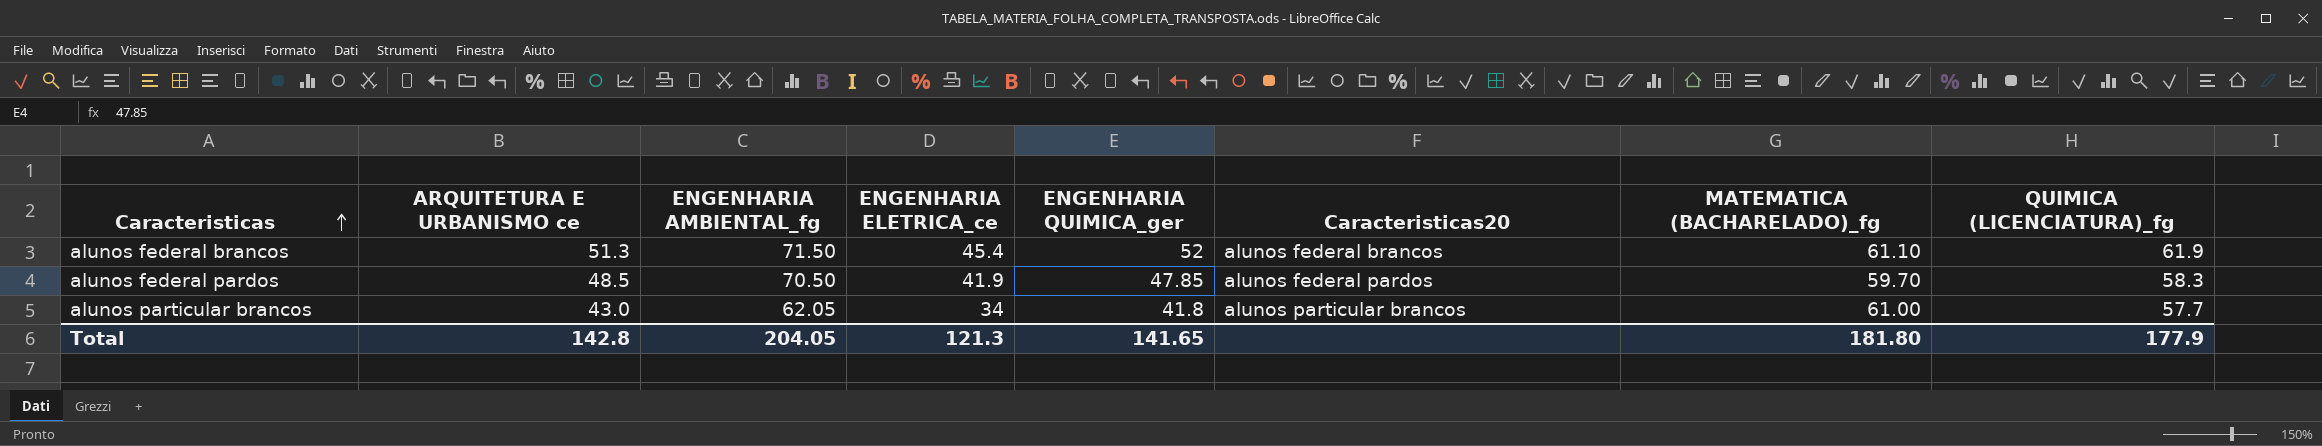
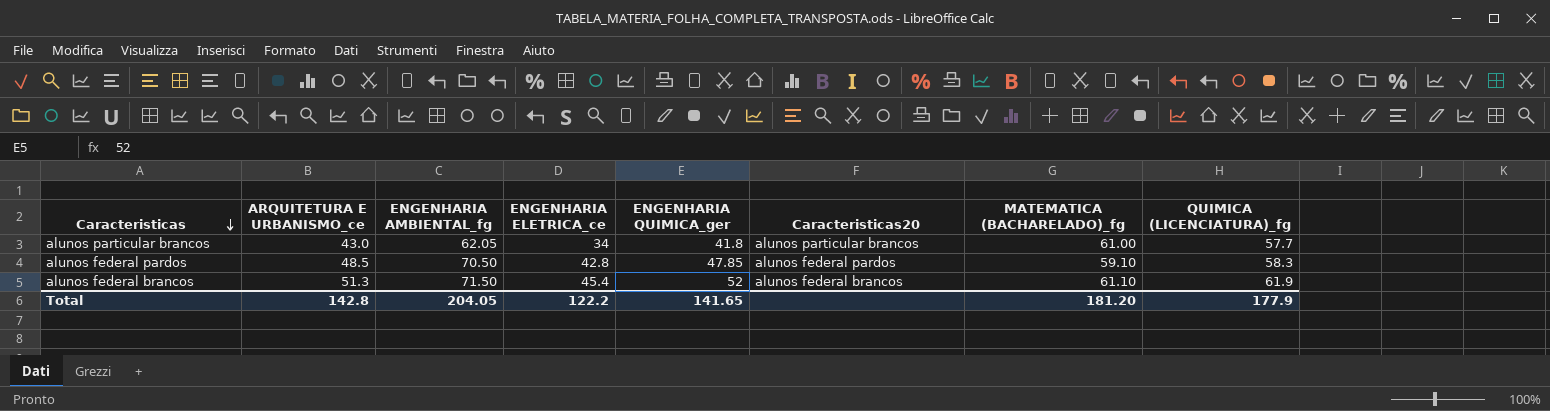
row order: Caracteristicas ascending -> Caracteristicas descending
column name: ARQUITETURA E URBANISMO ce -> ARQUITETURA E URBANISMO_ce
alunos federal pardos | ENGENHARIA ELETRICA_ce: 41.9 -> 42.8
alunos federal pardos | MATEMATICA (BACHARELADO)_fg: 59.70 -> 59.10
Total | ENGENHARIA ELETRICA_ce: 121.3 -> 122.2
Total | MATEMATICA (BACHARELADO)_fg: 181.80 -> 181.20

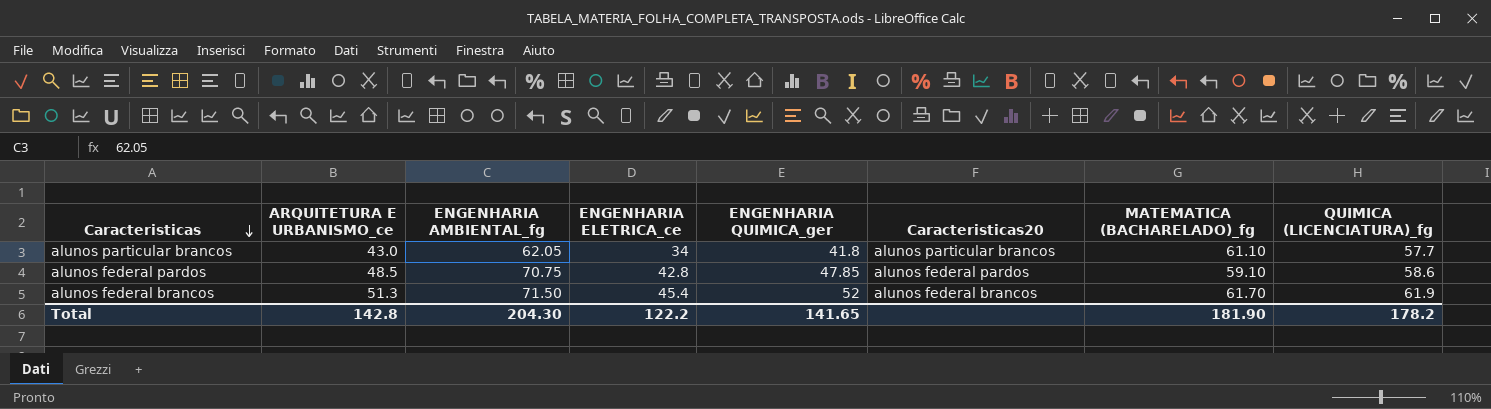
alunos particular brancos | MATEMATICA (BACHARELADO)_fg: 61.00 -> 61.10
alunos federal pardos | ENGENHARIA AMBIENTAL_fg: 70.50 -> 70.75
alunos federal pardos | QUIMICA (LICENCIATURA)_fg: 58.3 -> 58.6
alunos federal brancos | MATEMATICA (BACHARELADO)_fg: 61.10 -> 61.70
Total | ENGENHARIA AMBIENTAL_fg: 204.05 -> 204.30
Total | MATEMATICA (BACHARELADO)_fg: 181.20 -> 181.90
Total | QUIMICA (LICENCIATURA)_fg: 177.9 -> 178.2

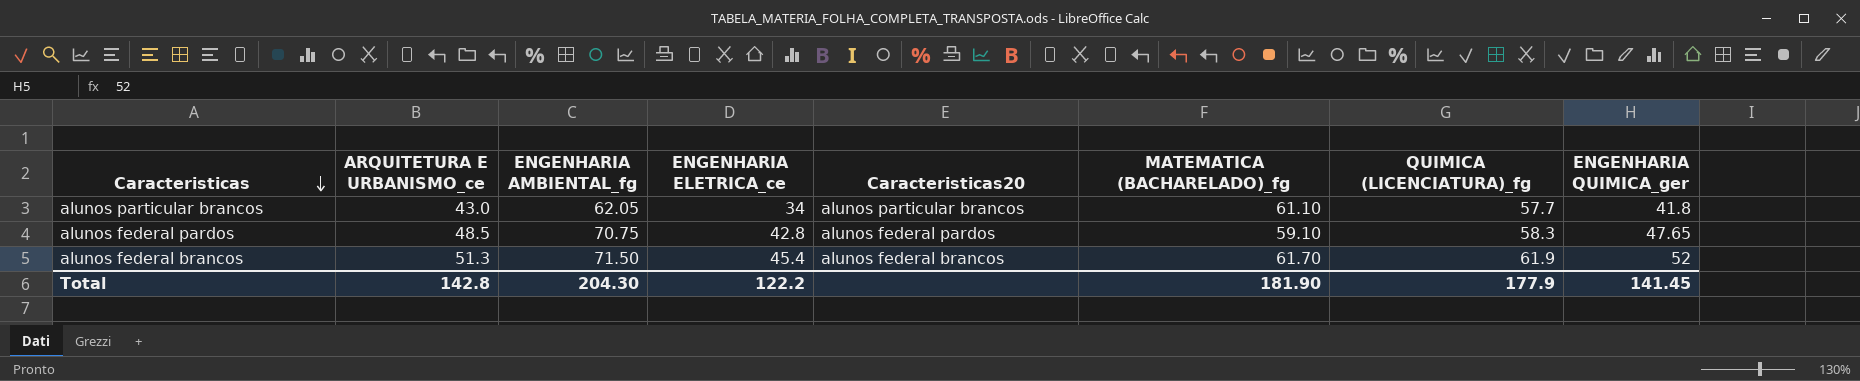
column ENGENHARIA QUIMICA_ger | position: 5 -> 8
alunos federal pardos | QUIMICA (LICENCIATURA)_fg: 58.6 -> 58.3
alunos federal pardos | ENGENHARIA QUIMICA_ger: 47.85 -> 47.65
Total | QUIMICA (LICENCIATURA)_fg: 178.2 -> 177.9
Total | ENGENHARIA QUIMICA_ger: 141.65 -> 141.45

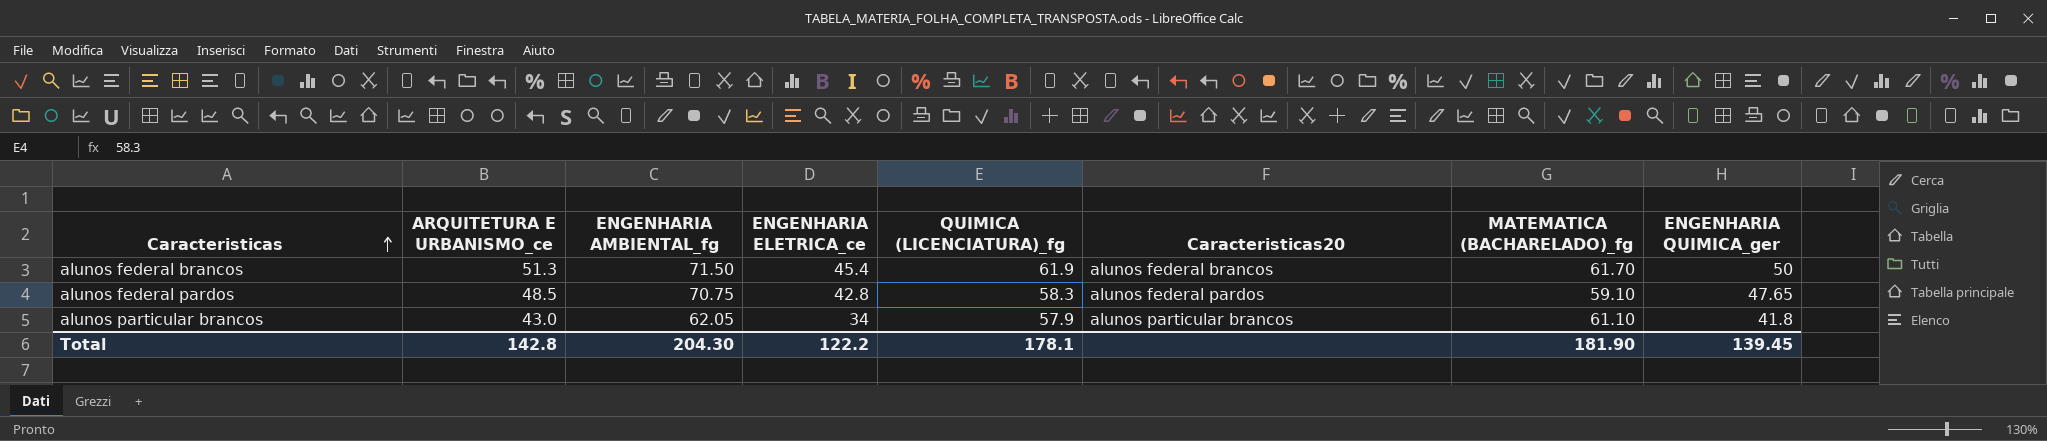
row order: Caracteristicas descending -> Caracteristicas ascending
column QUIMICA (LICENCIATURA)_fg | position: 7 -> 5
alunos federal brancos | ENGENHARIA QUIMICA_ger: 52 -> 50
alunos particular brancos | QUIMICA (LICENCIATURA)_fg: 57.7 -> 57.9
Total | QUIMICA (LICENCIATURA)_fg: 177.9 -> 178.1
Total | ENGENHARIA QUIMICA_ger: 141.45 -> 139.45

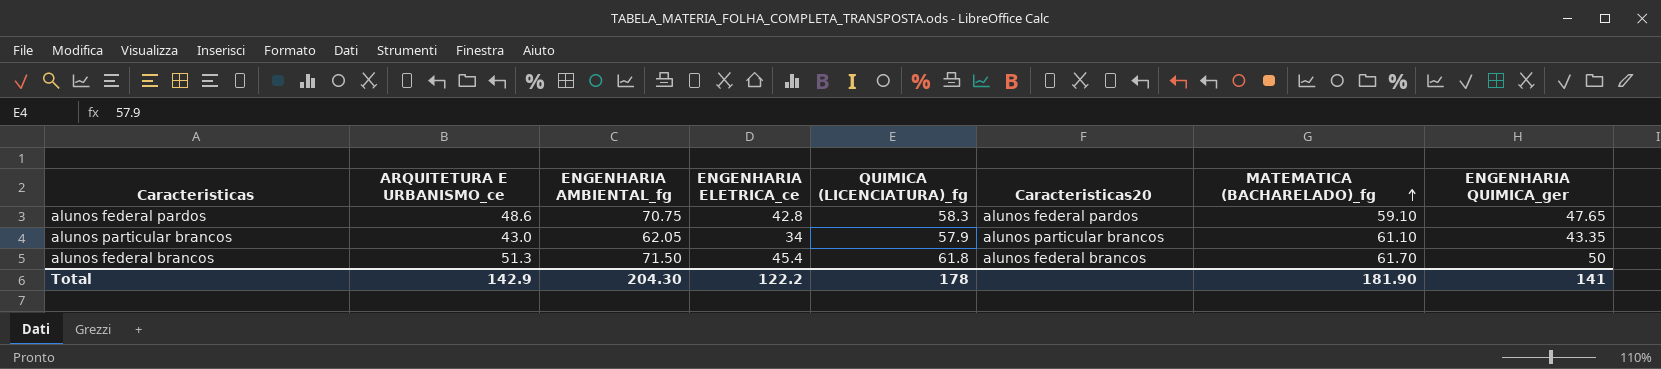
row order: Caracteristicas ascending -> MATEMATICA (BACHARELADO)_fg ascending
alunos federal pardos | ARQUITETURA E URBANISMO_ce: 48.5 -> 48.6
alunos particular brancos | ENGENHARIA QUIMICA_ger: 41.8 -> 43.35
alunos federal brancos | QUIMICA (LICENCIATURA)_fg: 61.9 -> 61.8
Total | ARQUITETURA E URBANISMO_ce: 142.8 -> 142.9
Total | QUIMICA (LICENCIATURA)_fg: 178.1 -> 178
Total | ENGENHARIA QUIMICA_ger: 139.45 -> 141

